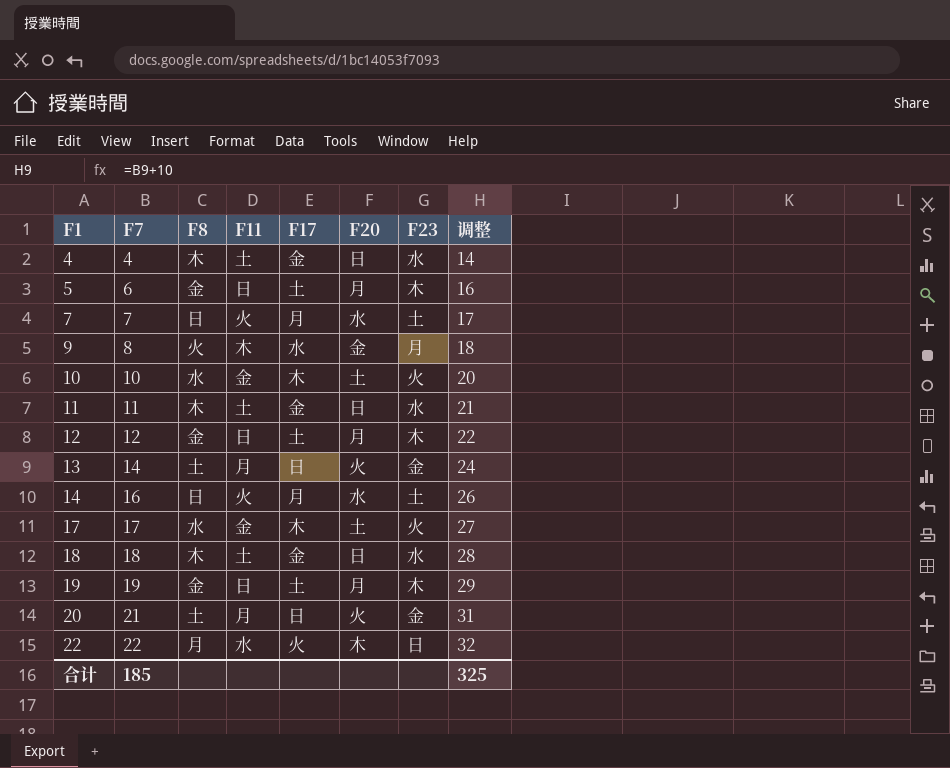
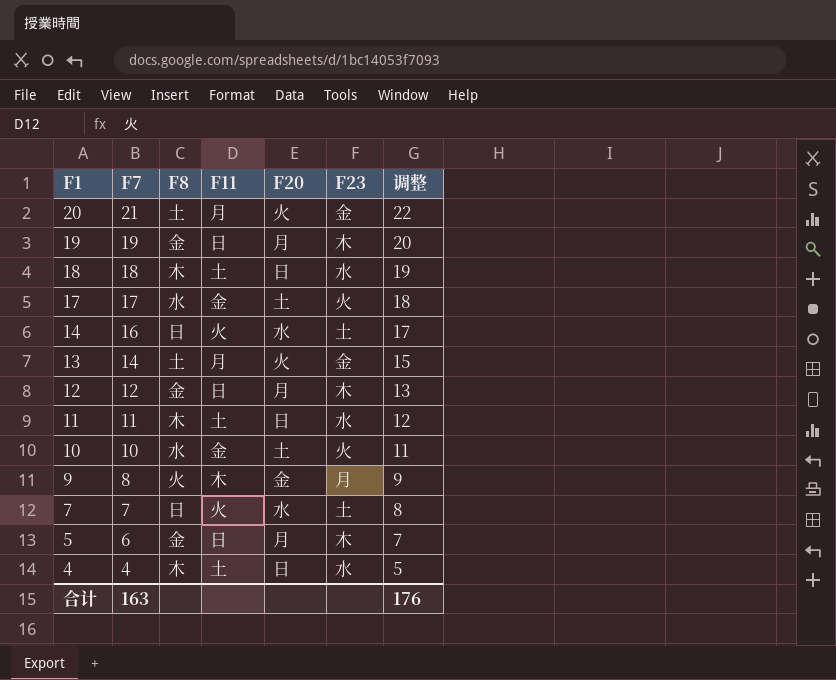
row order: F1 ascending -> F1 descending
column F17 | position: 5 -> none
column 调整 | formula: [F7] + 10 -> [F7] + 1
row 22: 22 | 月 | 水 | 火 | 木 | 日 | 32 -> none
合计 | F7: 185 -> 163
合计 | 调整: 325 -> 176

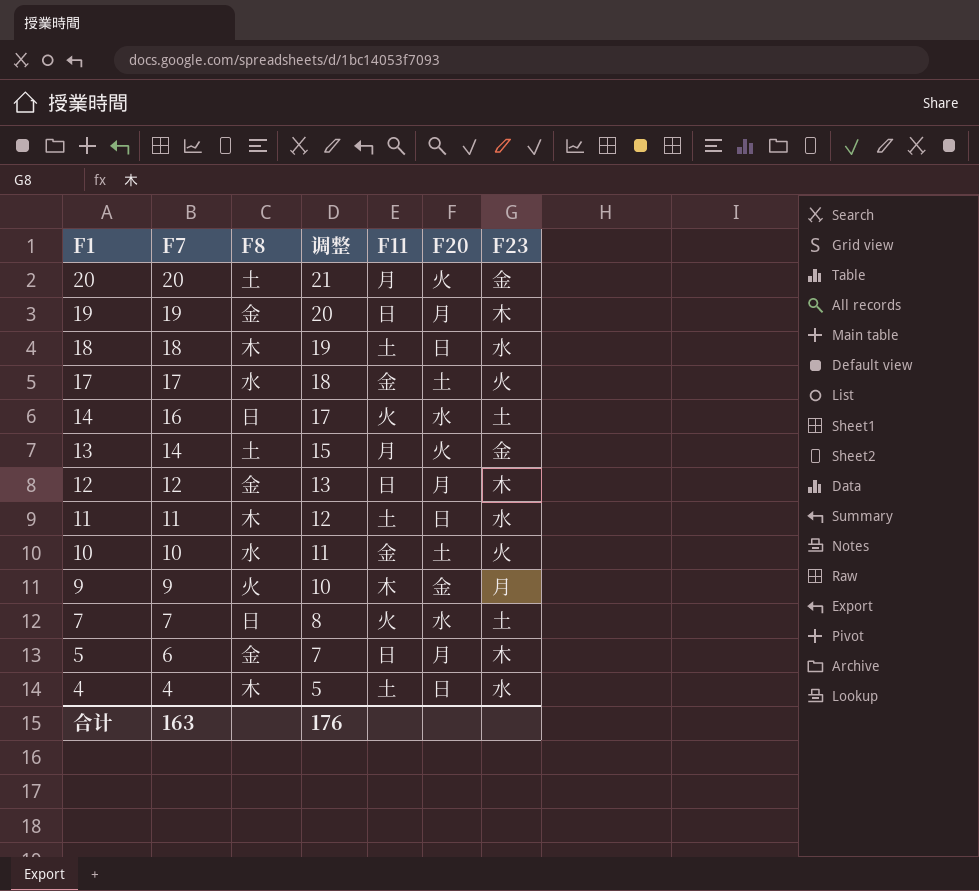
column 调整 | position: 7 -> 4
20 | F7: 21 -> 20
20 | 调整: 22 -> 21
9 | F7: 8 -> 9
9 | 调整: 9 -> 10

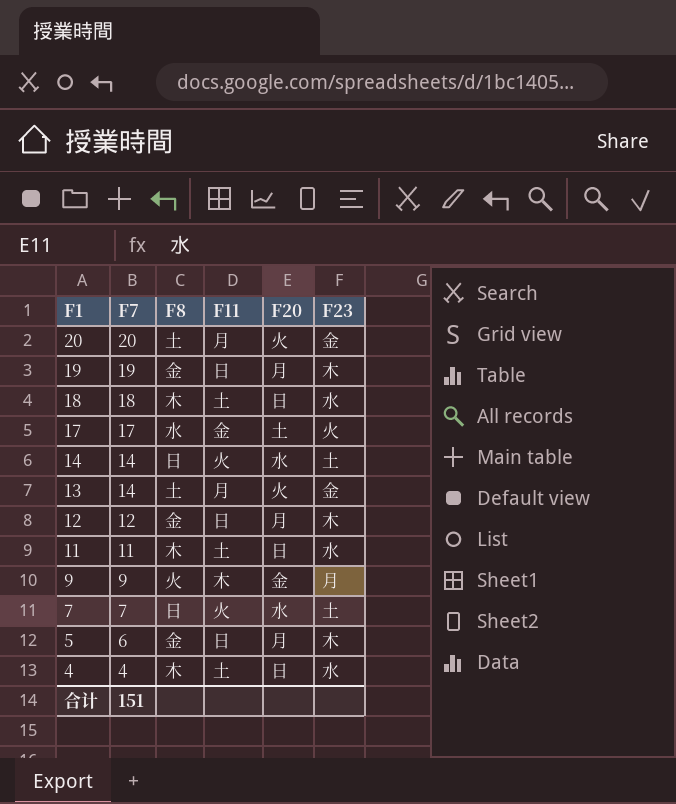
column 调整 | formula: [F7] + 1 -> none
row 10: 10 | 水 | 11 | 金 | 土 | 火 -> none
14 | F7: 16 -> 14
合计 | F7: 163 -> 151

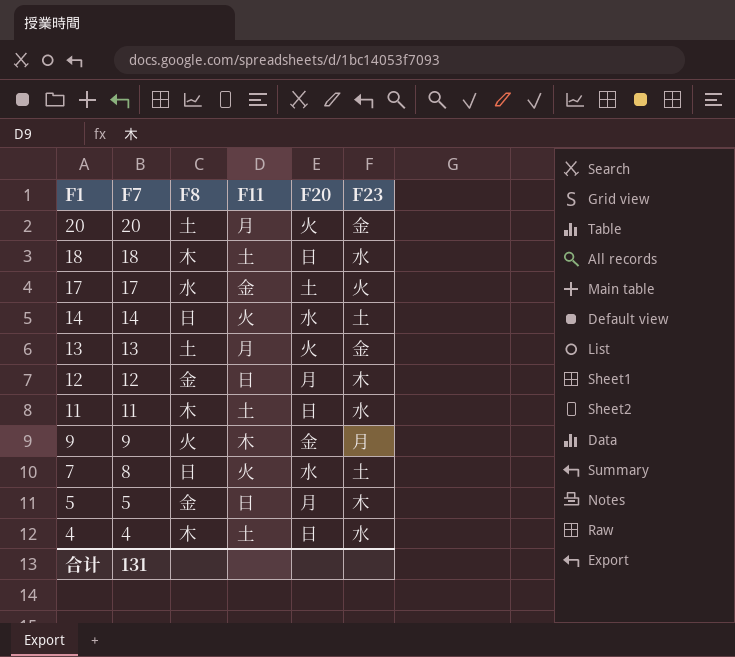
row 19: 19 | 金 | 日 | 月 | 木 -> none
13 | F7: 14 -> 13
7 | F7: 7 -> 8
5 | F7: 6 -> 5
合计 | F7: 151 -> 131

